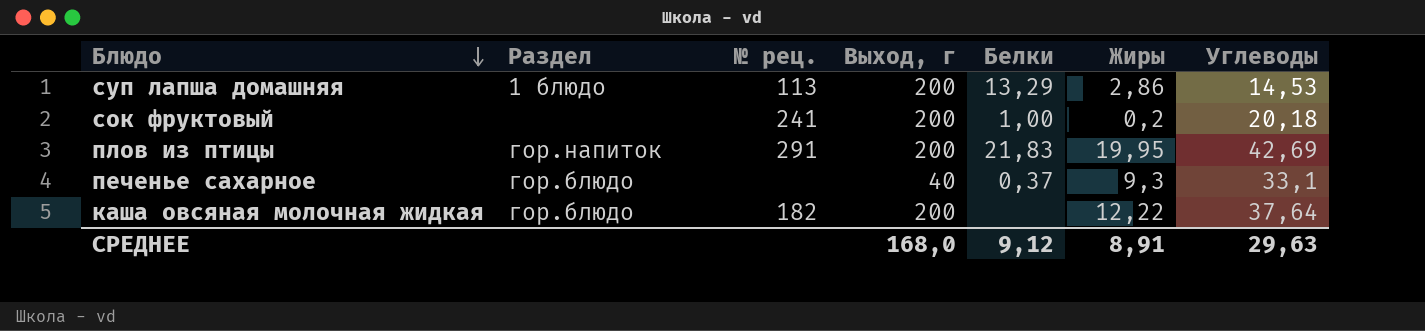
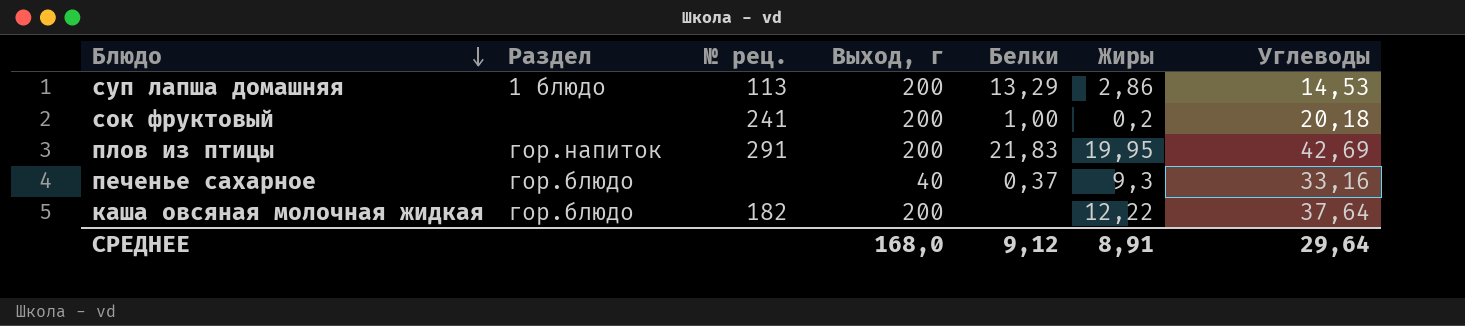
печенье сахарное | Углеводы: 33,1 -> 33,16
СРЕДНЕЕ | Углеводы: 29,63 -> 29,64

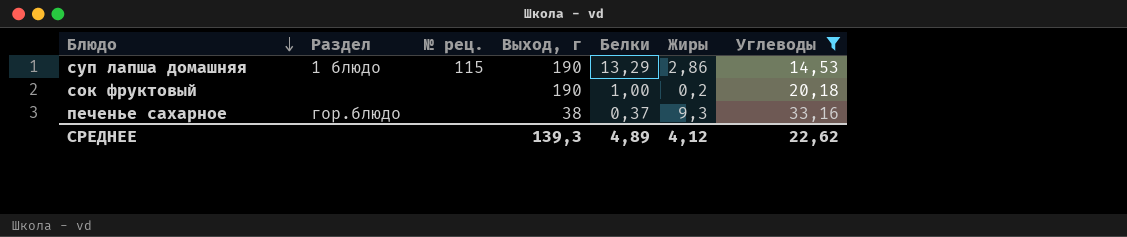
filter: none -> Углеводы <= 33,16
суп лапша домашняя | № рец.: 113 -> 115
суп лапша домашняя | Выход, г: 200 -> 190
сок фруктовый | № рец.: 241 -> none
сок фруктовый | Выход, г: 200 -> 190
печенье сахарное | Выход, г: 40 -> 38
СРЕДНЕЕ | Выход, г: 168,0 -> 139,3
СРЕДНЕЕ | Белки: 9,12 -> 4,89
СРЕДНЕЕ | Жиры: 8,91 -> 4,12
СРЕДНЕЕ | Углеводы: 29,64 -> 22,62

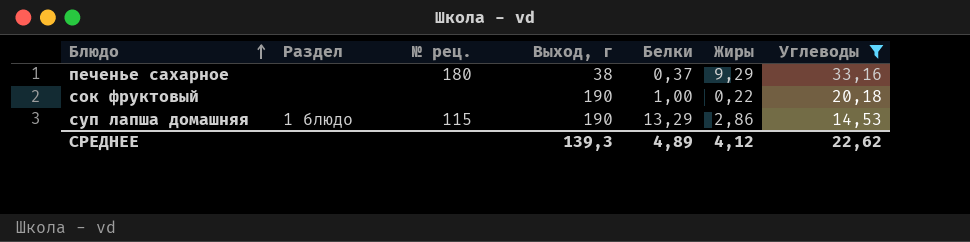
row order: Блюдо descending -> Блюдо ascending
печенье сахарное | Раздел: гор.блюдо -> none
печенье сахарное | № рец.: none -> 180
печенье сахарное | Жиры: 9,3 -> 9,29
сок фруктовый | Жиры: 0,2 -> 0,22

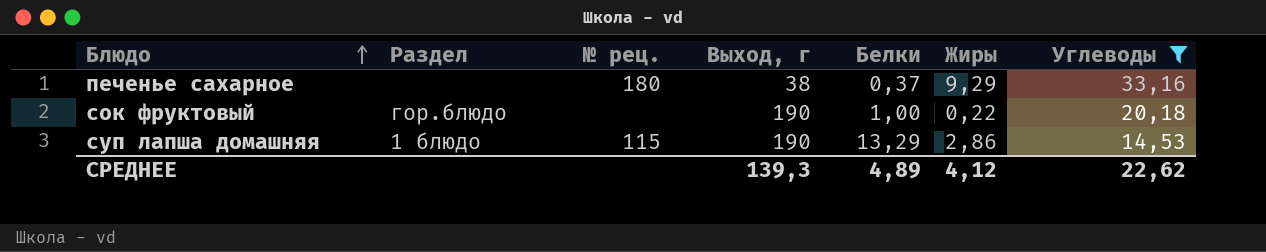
сок фруктовый | Раздел: none -> гор.блюдо

